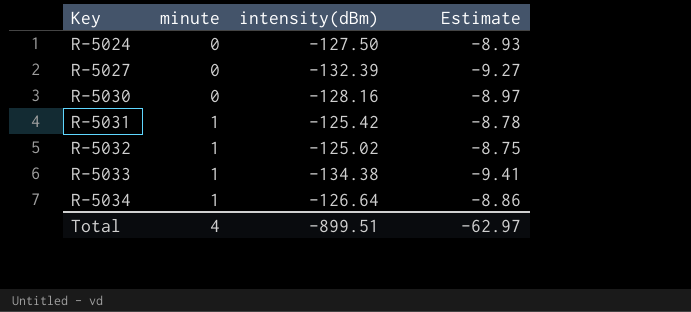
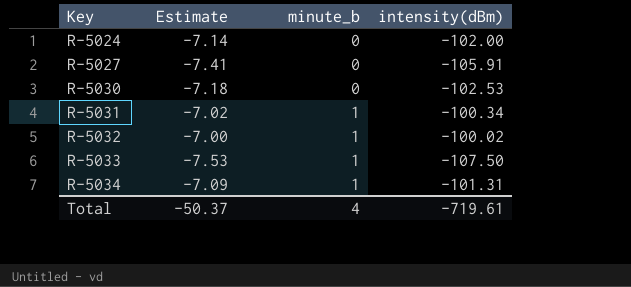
column Estimate | position: 4 -> 2
column name: minute -> minute_b
R-5024 | Estimate: -8.93 -> -7.14
R-5024 | intensity(dBm): -127.50 -> -102.00
R-5027 | Estimate: -9.27 -> -7.41
R-5027 | intensity(dBm): -132.39 -> -105.91
R-5030 | Estimate: -8.97 -> -7.18
R-5030 | intensity(dBm): -128.16 -> -102.53
R-5031 | Estimate: -8.78 -> -7.02
R-5031 | intensity(dBm): -125.42 -> -100.34
R-5032 | Estimate: -8.75 -> -7.00
R-5032 | intensity(dBm): -125.02 -> -100.02
R-5033 | Estimate: -9.41 -> -7.53
R-5033 | intensity(dBm): -134.38 -> -107.50
R-5034 | Estimate: -8.86 -> -7.09
R-5034 | intensity(dBm): -126.64 -> -101.31
Total | Estimate: -62.97 -> -50.37
Total | intensity(dBm): -899.51 -> -719.61

